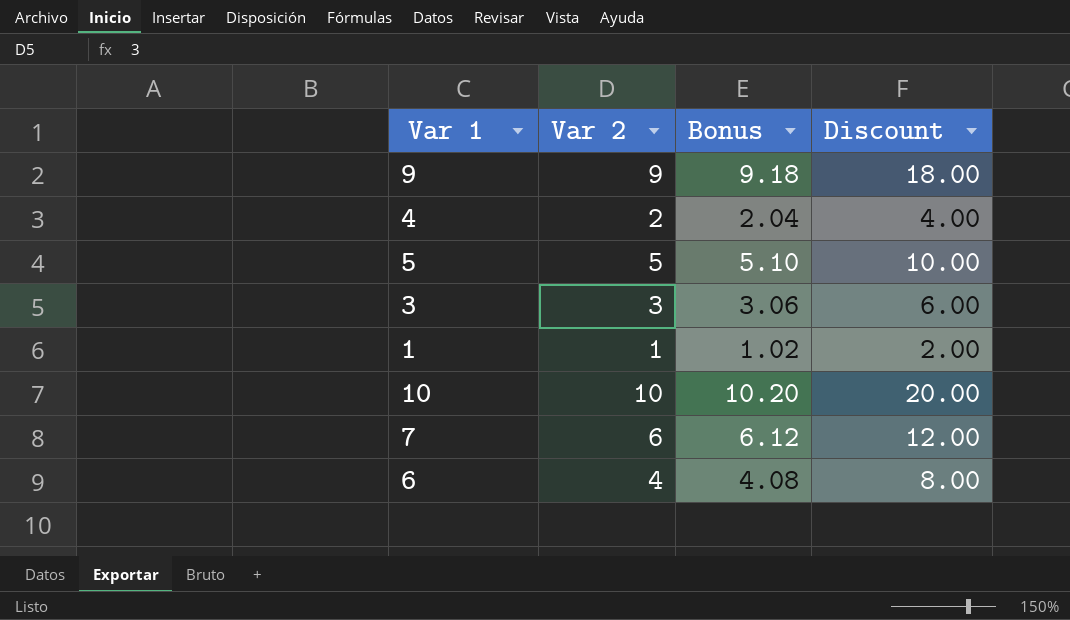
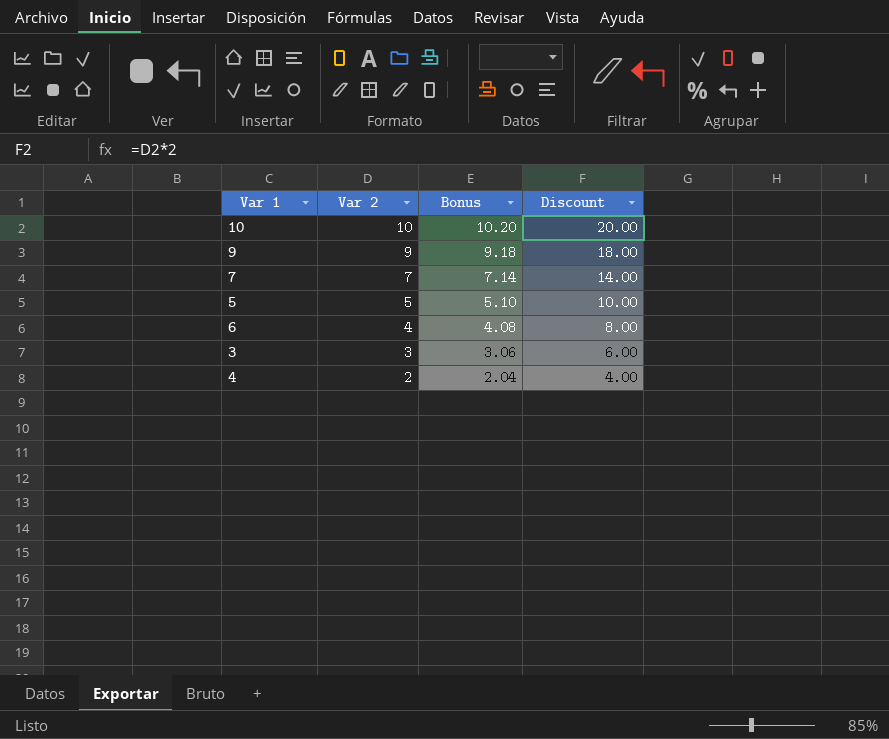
row order: none -> Var 2 descending
row 1: 1 | 1.02 | 2.00 -> none
7 | Var 2: 6 -> 7
7 | Bonus: 6.12 -> 7.14
7 | Discount: 12.00 -> 14.00

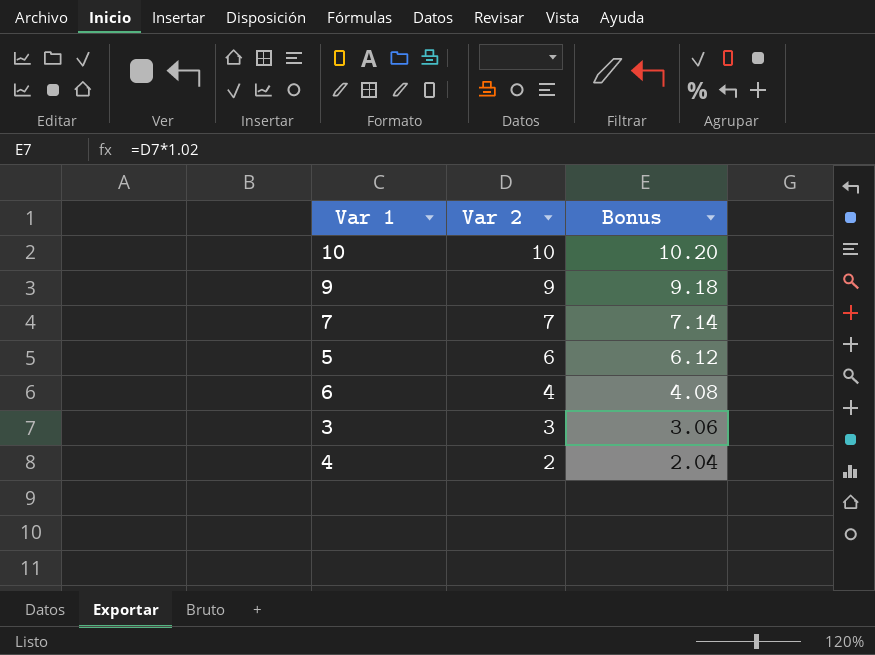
column Discount | formula: [Var 2] * 2 -> none
5 | Var 2: 5 -> 6
5 | Bonus: 5.10 -> 6.12

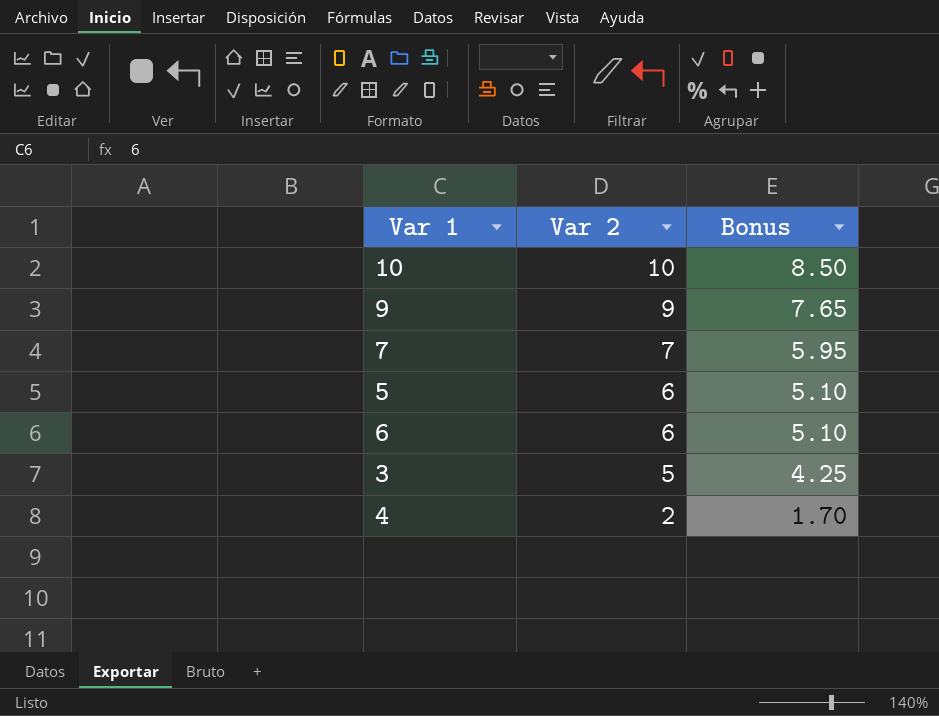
column Bonus | formula: [Var 2] * 1.02 -> [Var 2] * 0.85
6 | Var 2: 4 -> 6
3 | Var 2: 3 -> 5

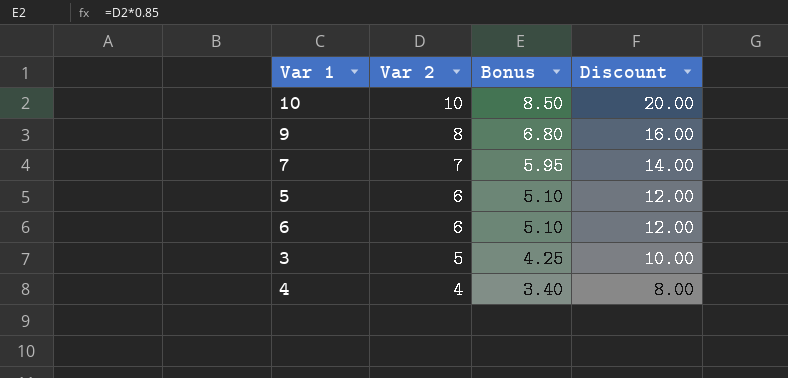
column Discount | formula: none -> [Var 2] * 2
9 | Var 2: 9 -> 8
9 | Bonus: 7.65 -> 6.80
4 | Var 2: 2 -> 4
4 | Bonus: 1.70 -> 3.40

